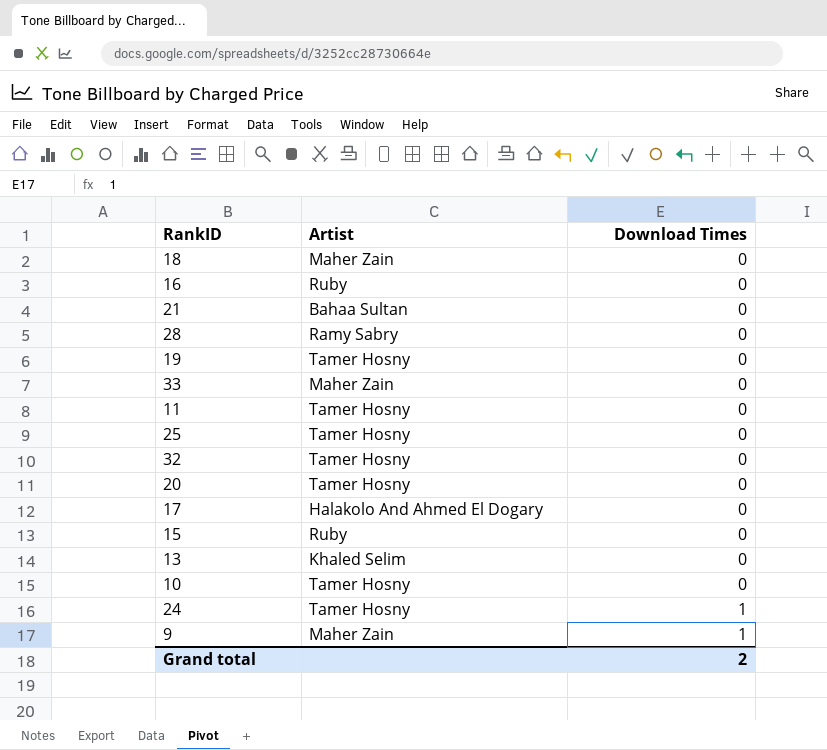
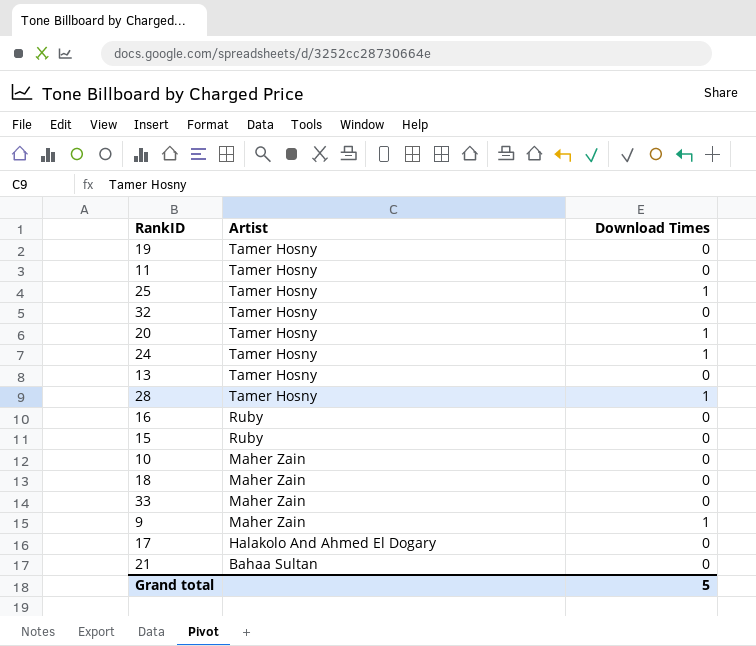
row order: Download Times ascending -> Artist descending
25 | Download Times: 0 -> 1
20 | Download Times: 0 -> 1
13 | Artist: Khaled Selim -> Tamer Hosny
28 | Artist: Ramy Sabry -> Tamer Hosny
28 | Download Times: 0 -> 1
10 | Artist: Tamer Hosny -> Maher Zain
Grand total | Download Times: 2 -> 5

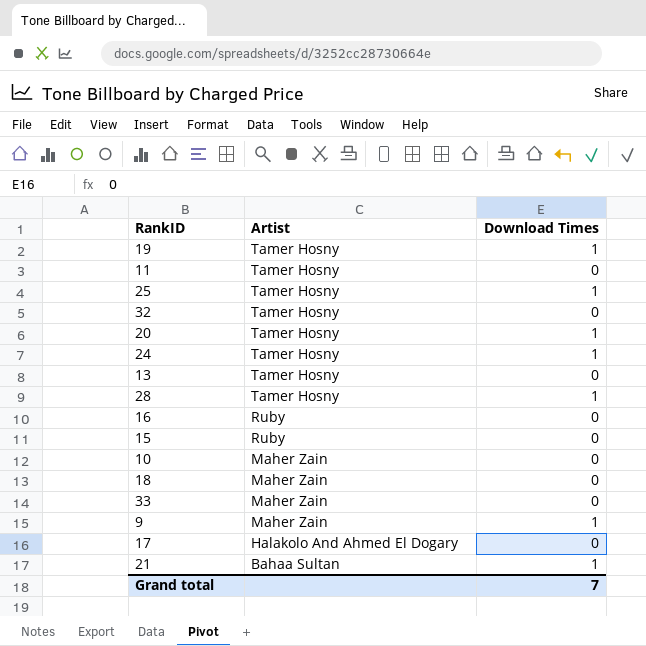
19 | Download Times: 0 -> 1
21 | Download Times: 0 -> 1
Grand total | Download Times: 5 -> 7

